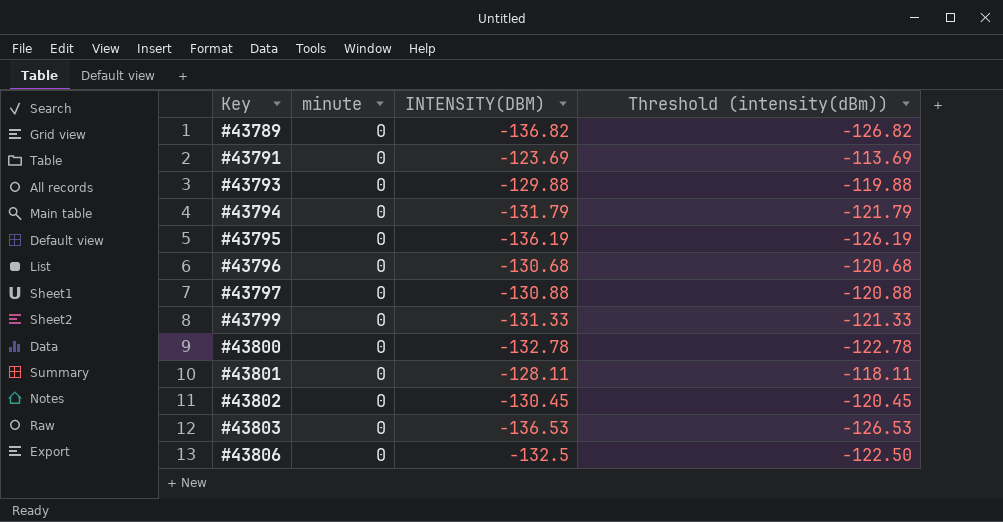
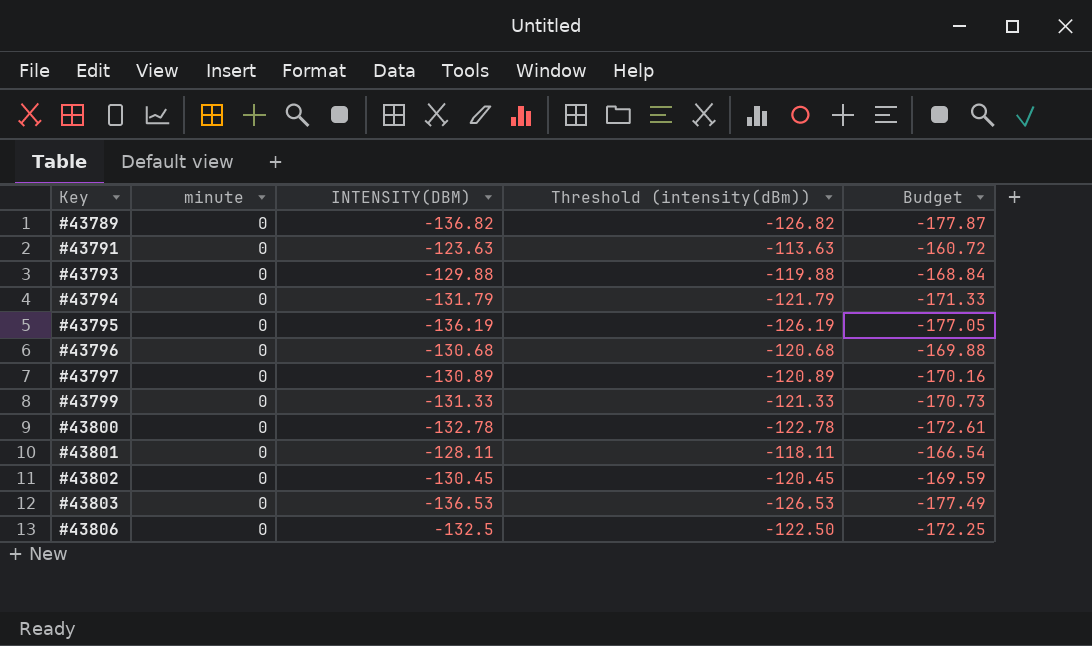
column Budget | formula: none -> [INTENSITY(DBM)] * 1.3
#43791 | INTENSITY(DBM): -123.69 -> -123.63
#43791 | Threshold (intensity(dBm)): -113.69 -> -113.63
#43797 | INTENSITY(DBM): -130.88 -> -130.89
#43797 | Threshold (intensity(dBm)): -120.88 -> -120.89

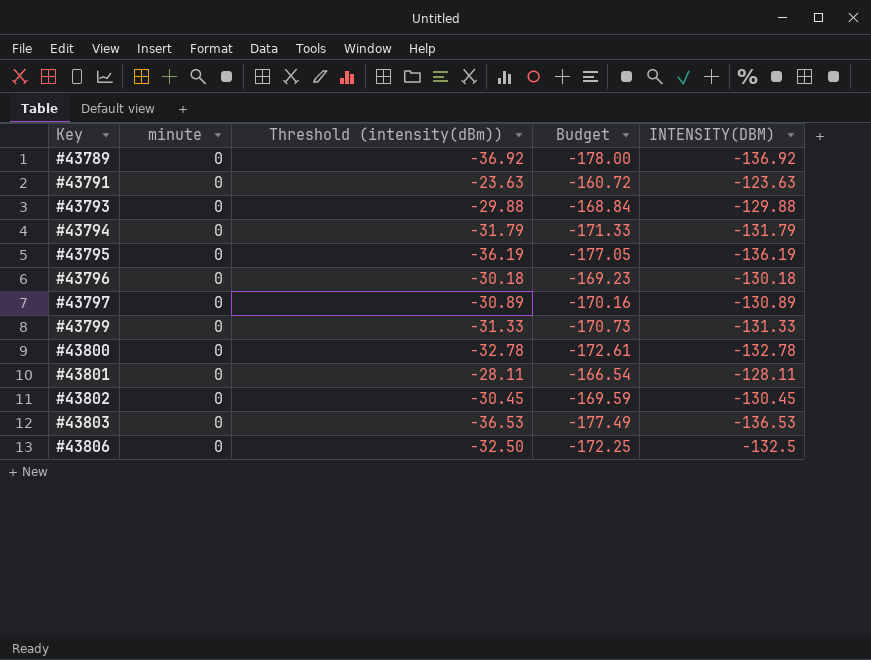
column Threshold (intensity(dBm)) | formula: [INTENSITY(DBM)] + 10 -> [INTENSITY(DBM)] + 100
column INTENSITY(DBM) | position: 3 -> 5
#43789 | Budget: -177.87 -> -178.00
#43789 | INTENSITY(DBM): -136.82 -> -136.92
#43796 | Budget: -169.88 -> -169.23
#43796 | INTENSITY(DBM): -130.68 -> -130.18

